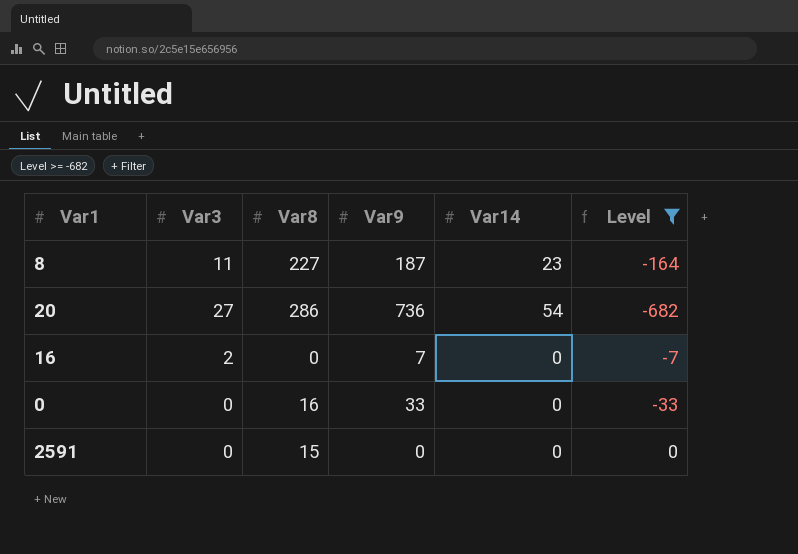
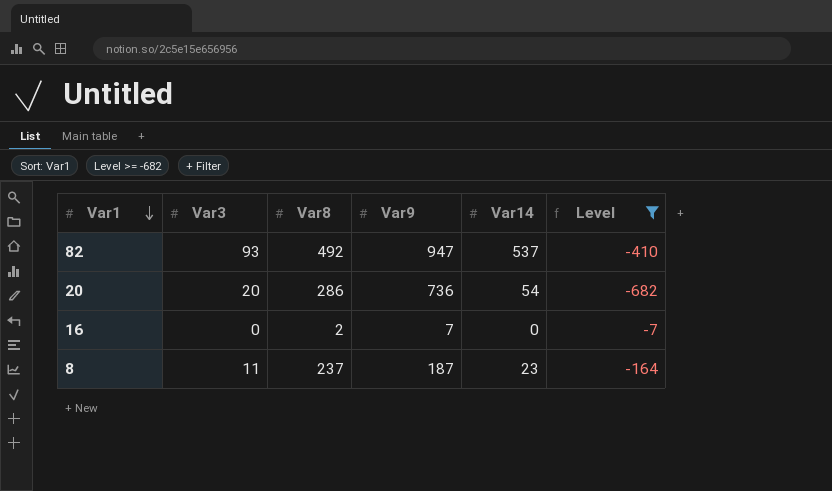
row order: none -> Var1 descending
row 0: 0 | 16 | 33 | 0 | -33 -> none
row 2591: 0 | 15 | 0 | 0 | 0 -> none
row 82: none -> 93 | 492 | 947 | 537 | -410
20 | Var3: 27 -> 20
16 | Var3: 2 -> 0
16 | Var8: 0 -> 2
8 | Var8: 227 -> 237

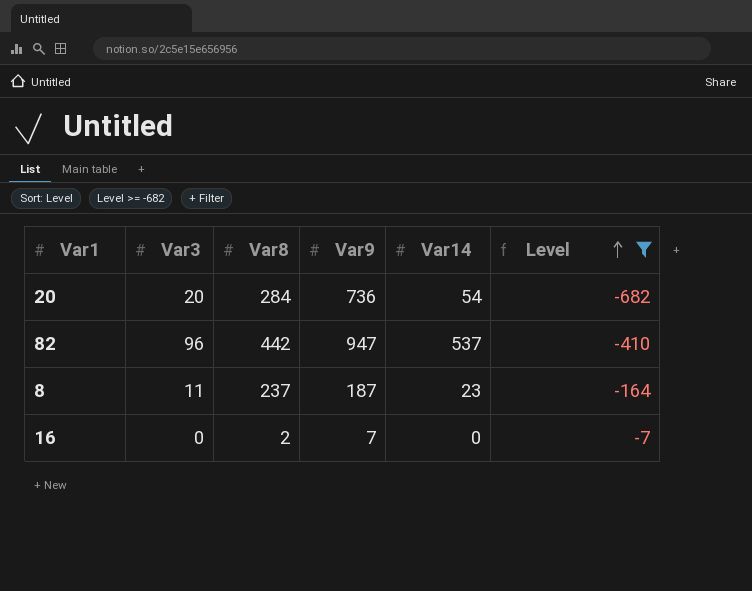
row order: Var1 descending -> Level ascending
20 | Var8: 286 -> 284
82 | Var3: 93 -> 96
82 | Var8: 492 -> 442

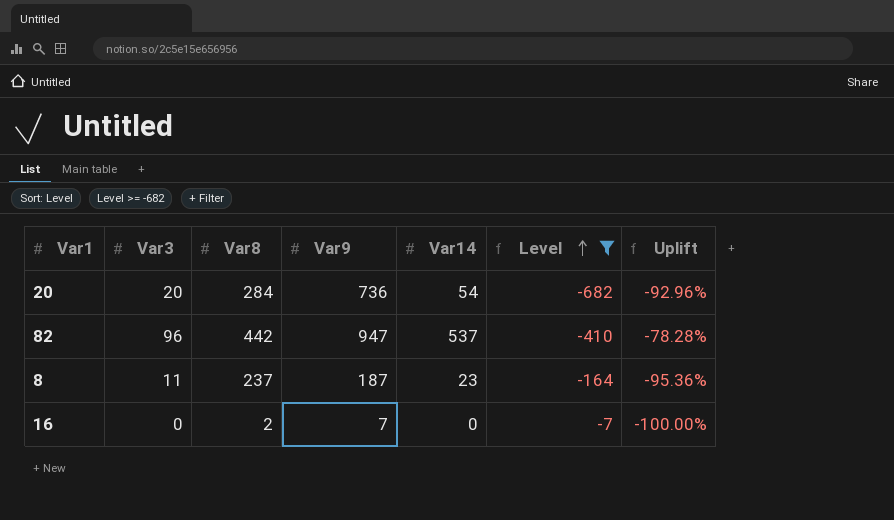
column Uplift | formula: none -> ([Var3] - [Var8]) / [Var8]

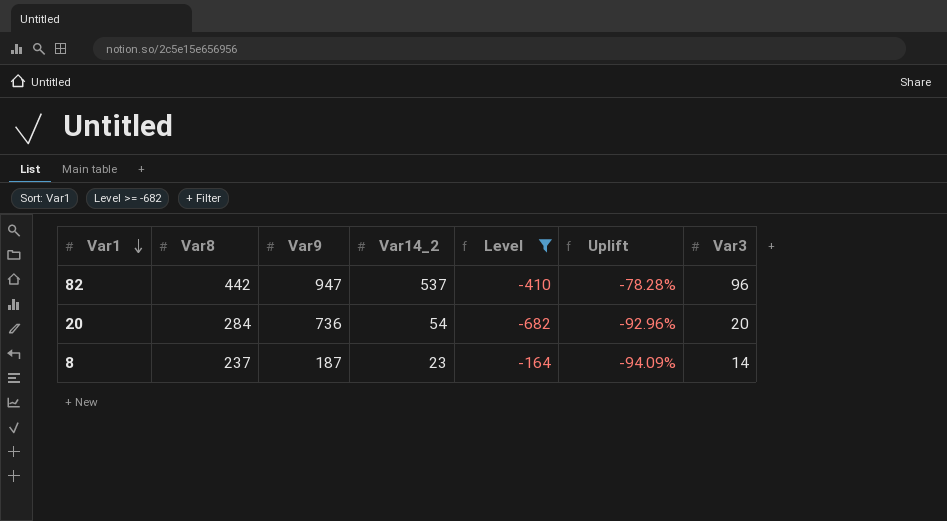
row order: Level ascending -> Var1 descending
column name: Var14 -> Var14_2
column Var3 | position: 2 -> 7
row 16: 0 | 2 | 7 | 0 | -7 | -100.00% -> none
8 | Uplift: -95.36% -> -94.09%
8 | Var3: 11 -> 14

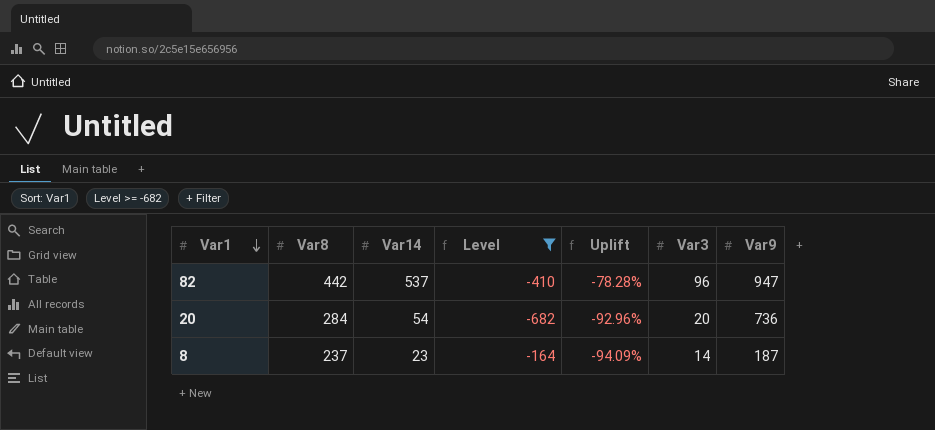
column name: Var14_2 -> Var14
column Var9 | position: 3 -> 7

